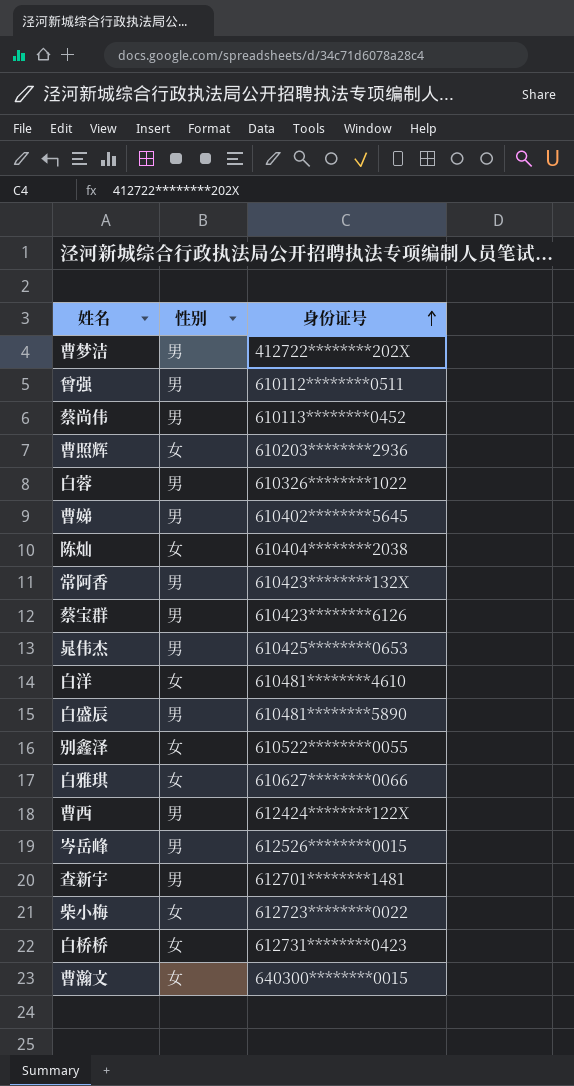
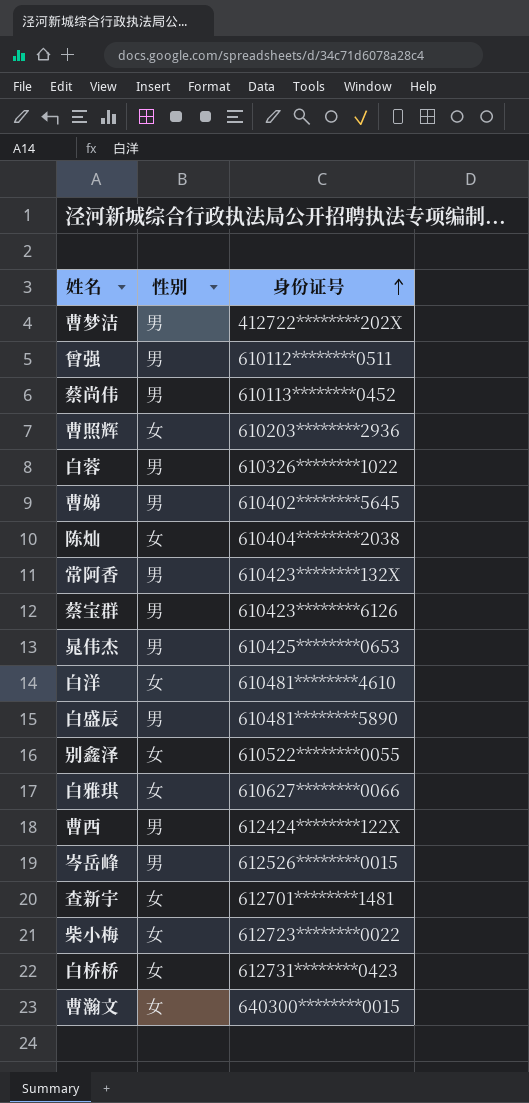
查新宇 | 性别: 男 -> 女

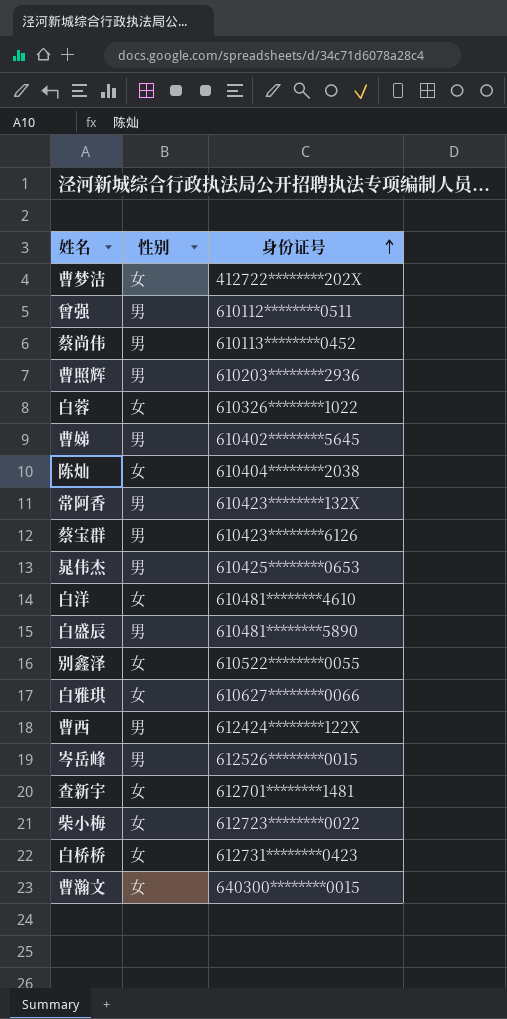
曹梦洁 | 性别: 男 -> 女
曹照辉 | 性别: 女 -> 男
白蓉 | 性别: 男 -> 女

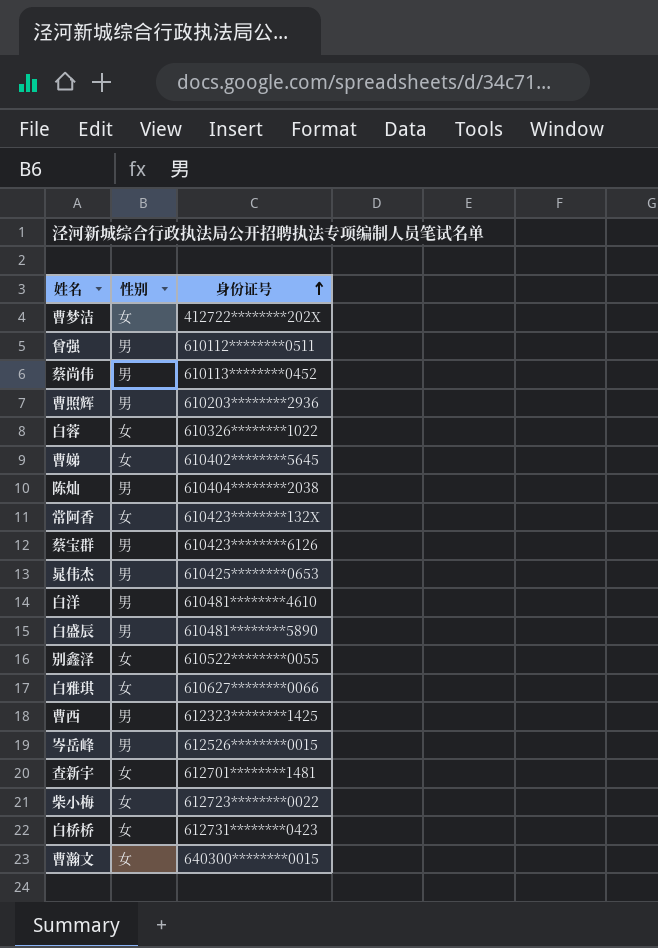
曹娣 | 性别: 男 -> 女
陈灿 | 性别: 女 -> 男
常阿香 | 性别: 男 -> 女
白洋 | 性别: 女 -> 男
曹西 | 身份证号: 612424********122X -> 612323********1425

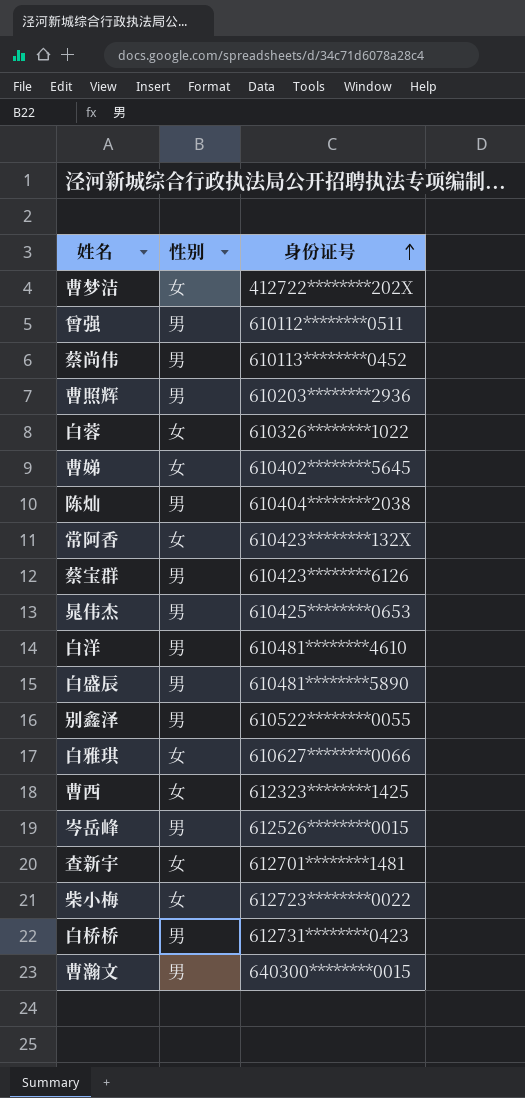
别鑫泽 | 性别: 女 -> 男
曹西 | 性别: 男 -> 女
白桥桥 | 性别: 女 -> 男
曹瀚文 | 性别: 女 -> 男

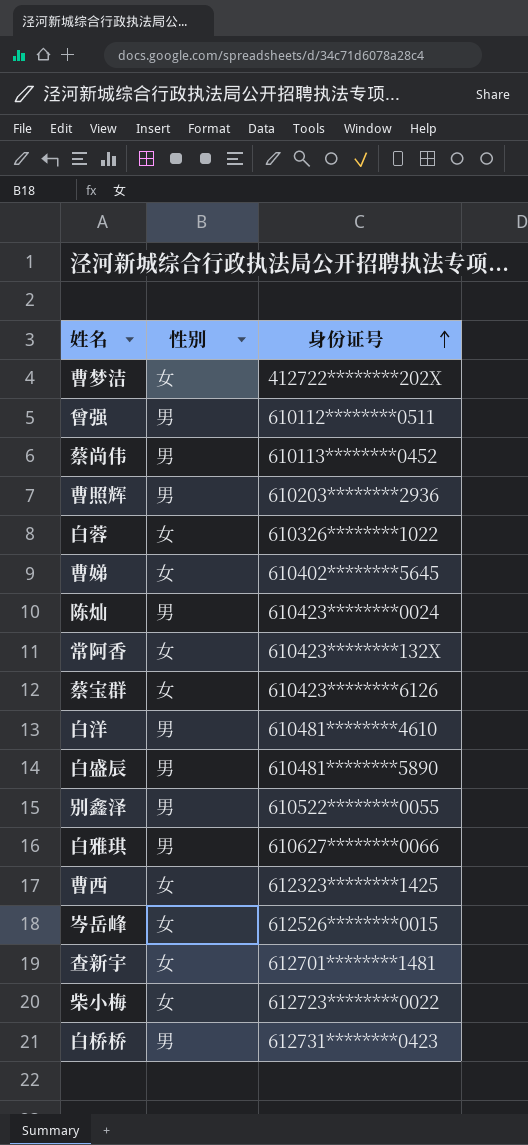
row 晁伟杰: 男 | 610425********0653 -> none
row 曹瀚文: 男 | 640300********0015 -> none
陈灿 | 身份证号: 610404********2038 -> 610423********0024
蔡宝群 | 性别: 男 -> 女
白雅琪 | 性别: 女 -> 男
岑岳峰 | 性别: 男 -> 女

